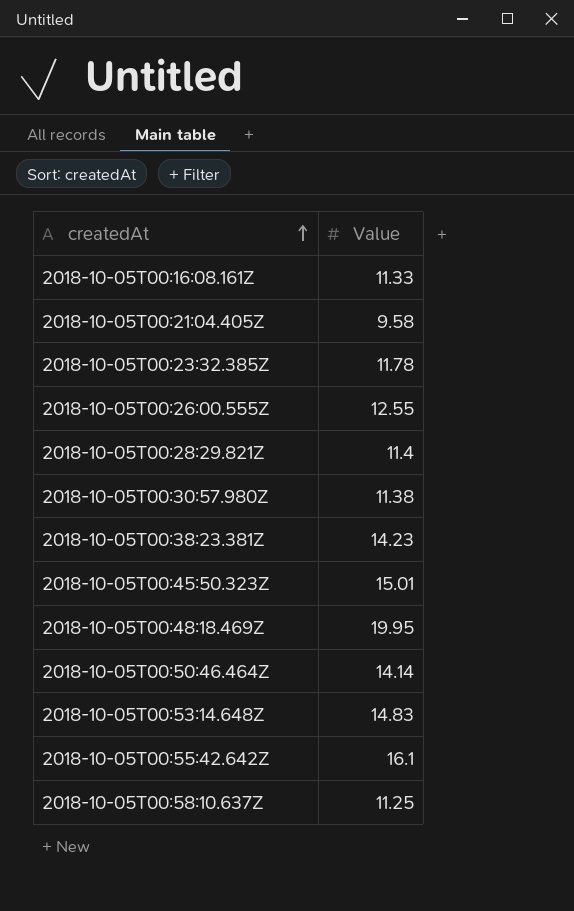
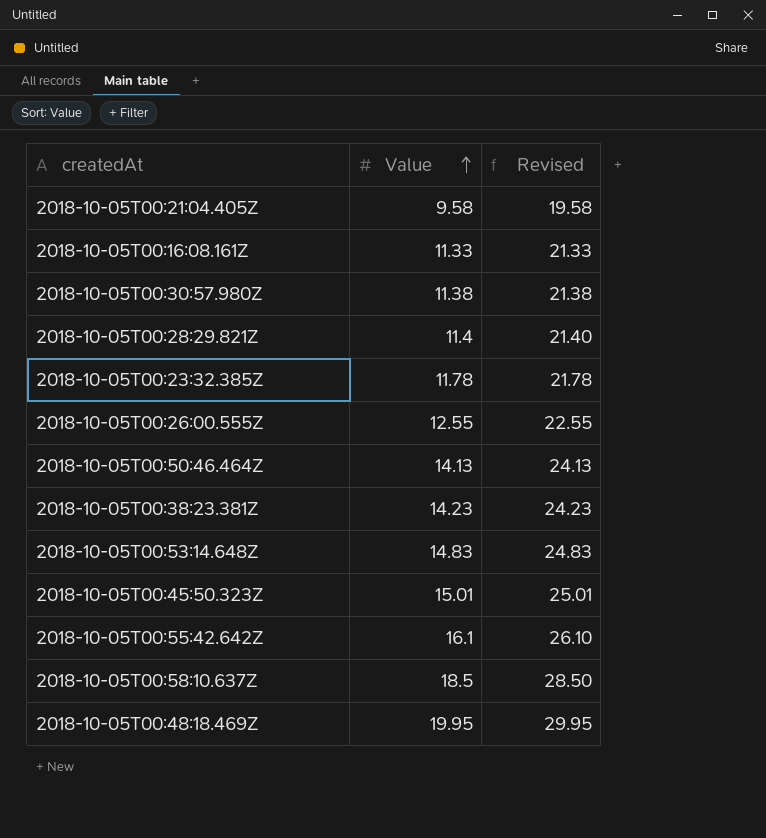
row order: createdAt ascending -> Value ascending
column Revised | formula: none -> [Value] + 10
2018-10-05T00:50:46.464Z | Value: 14.14 -> 14.13
2018-10-05T00:58:10.637Z | Value: 11.25 -> 18.5

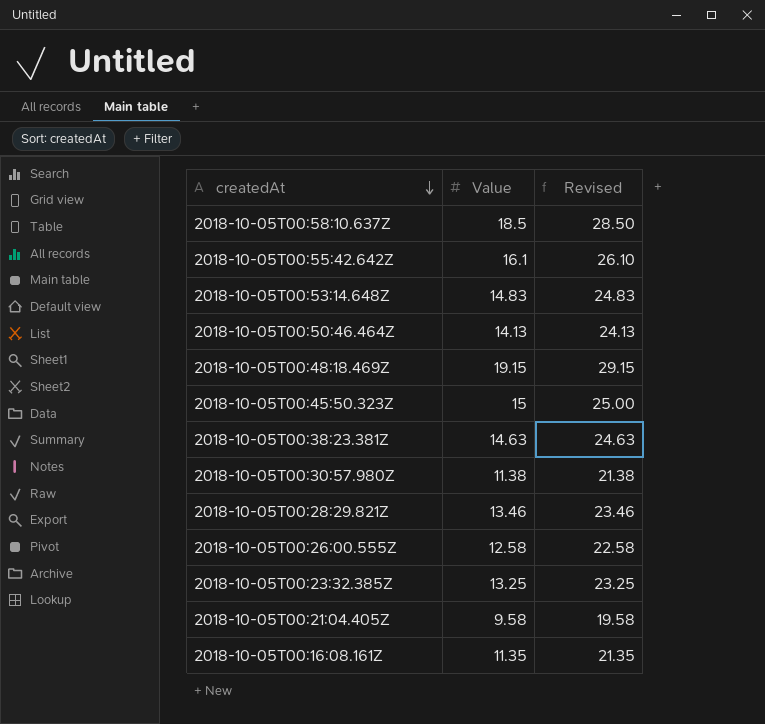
row order: Value ascending -> createdAt descending
2018-10-05T00:48:18.469Z | Value: 19.95 -> 19.15
2018-10-05T00:48:18.469Z | Revised: 29.95 -> 29.15
2018-10-05T00:45:50.323Z | Value: 15.01 -> 15
2018-10-05T00:45:50.323Z | Revised: 25.01 -> 25.00
2018-10-05T00:38:23.381Z | Value: 14.23 -> 14.63
2018-10-05T00:38:23.381Z | Revised: 24.23 -> 24.63
2018-10-05T00:28:29.821Z | Value: 11.4 -> 13.46
2018-10-05T00:28:29.821Z | Revised: 21.40 -> 23.46
2018-10-05T00:26:00.555Z | Value: 12.55 -> 12.58
2018-10-05T00:26:00.555Z | Revised: 22.55 -> 22.58
2018-10-05T00:23:32.385Z | Value: 11.78 -> 13.25
2018-10-05T00:23:32.385Z | Revised: 21.78 -> 23.25
2018-10-05T00:16:08.161Z | Value: 11.33 -> 11.35
2018-10-05T00:16:08.161Z | Revised: 21.33 -> 21.35

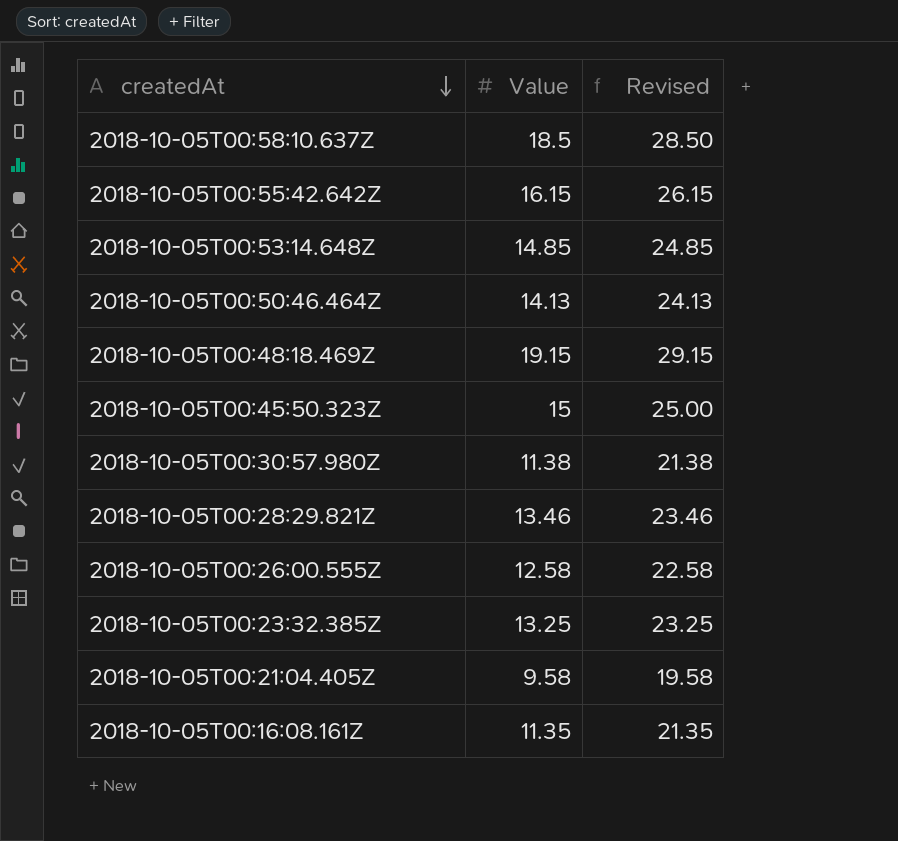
row 2018-10-05T00:38:23.381Z: 14.63 | 24.63 -> none
2018-10-05T00:55:42.642Z | Value: 16.1 -> 16.15
2018-10-05T00:55:42.642Z | Revised: 26.10 -> 26.15
2018-10-05T00:53:14.648Z | Value: 14.83 -> 14.85
2018-10-05T00:53:14.648Z | Revised: 24.83 -> 24.85

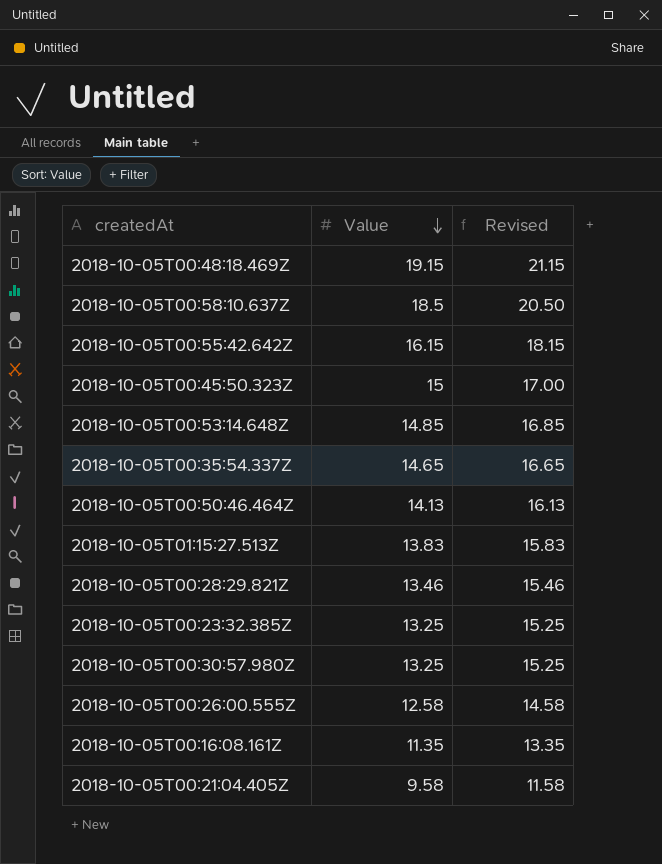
row order: createdAt descending -> Value descending
column Revised | formula: [Value] + 10 -> [Value] + 2
row 2018-10-05T00:35:54.337Z: none -> 14.65 | 16.65
row 2018-10-05T01:15:27.513Z: none -> 13.83 | 15.83
2018-10-05T00:30:57.980Z | Value: 11.38 -> 13.25

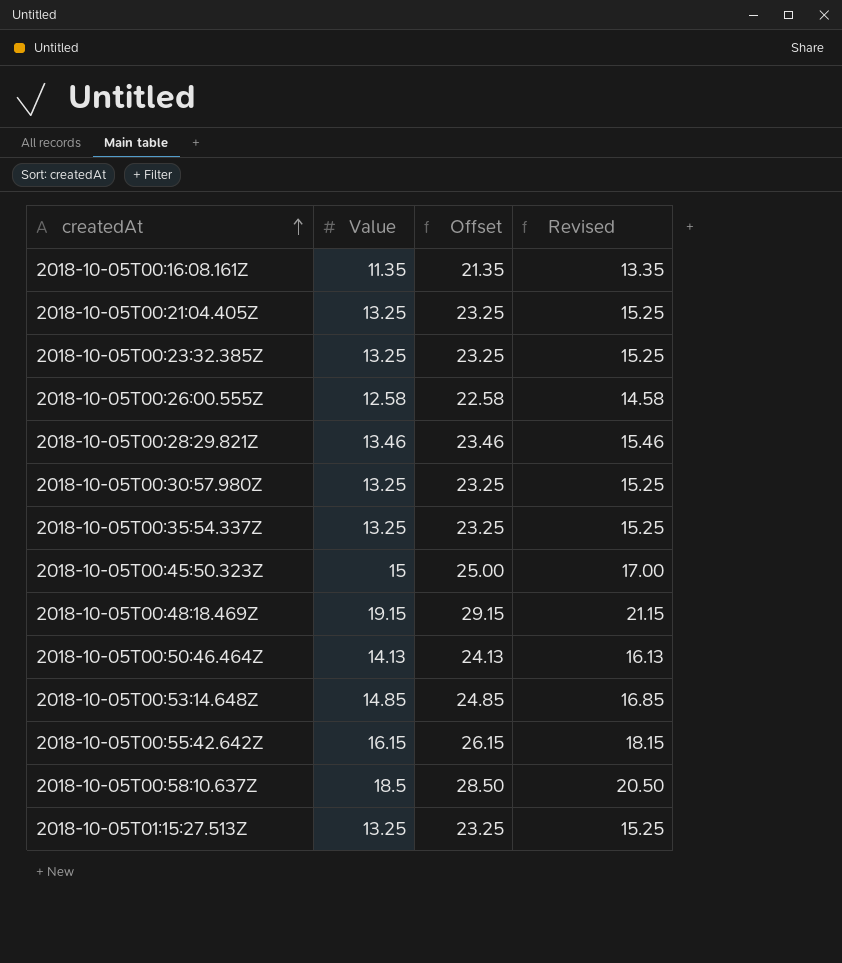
row order: Value descending -> createdAt ascending
column Offset | formula: none -> [Value] + 10
2018-10-05T00:21:04.405Z | Value: 9.58 -> 13.25
2018-10-05T00:21:04.405Z | Revised: 11.58 -> 15.25
2018-10-05T00:35:54.337Z | Value: 14.65 -> 13.25
2018-10-05T00:35:54.337Z | Revised: 16.65 -> 15.25
2018-10-05T01:15:27.513Z | Value: 13.83 -> 13.25
2018-10-05T01:15:27.513Z | Revised: 15.83 -> 15.25

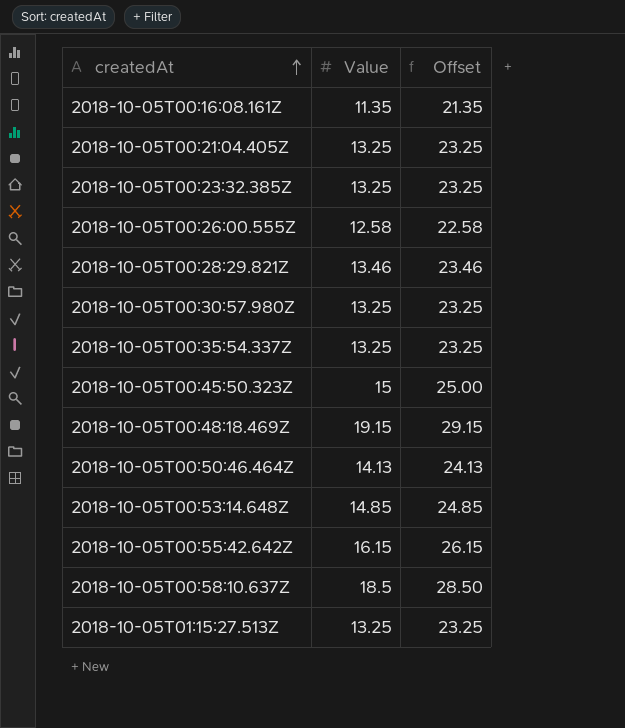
column Revised | formula: [Value] + 2 -> none

